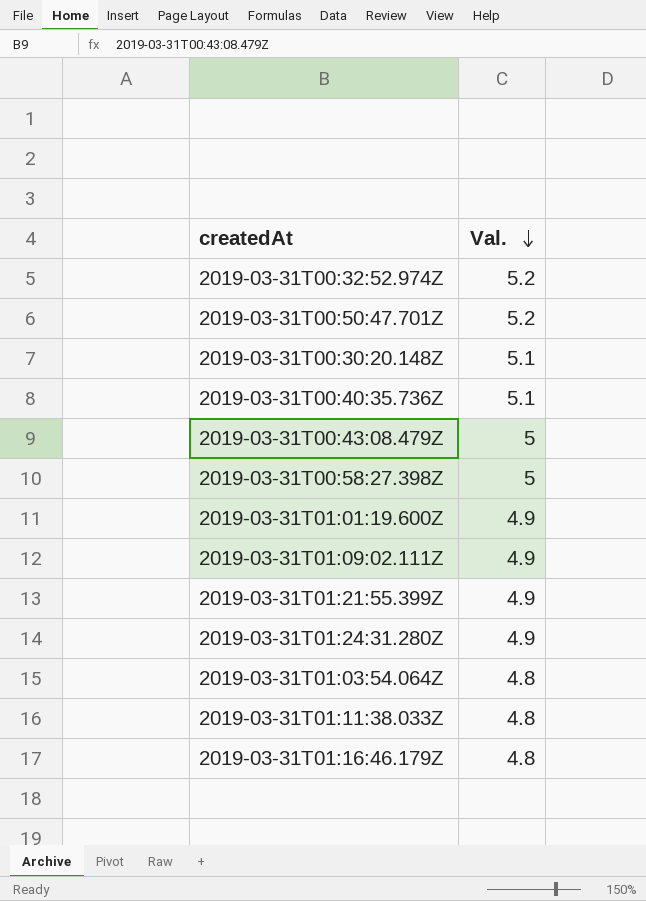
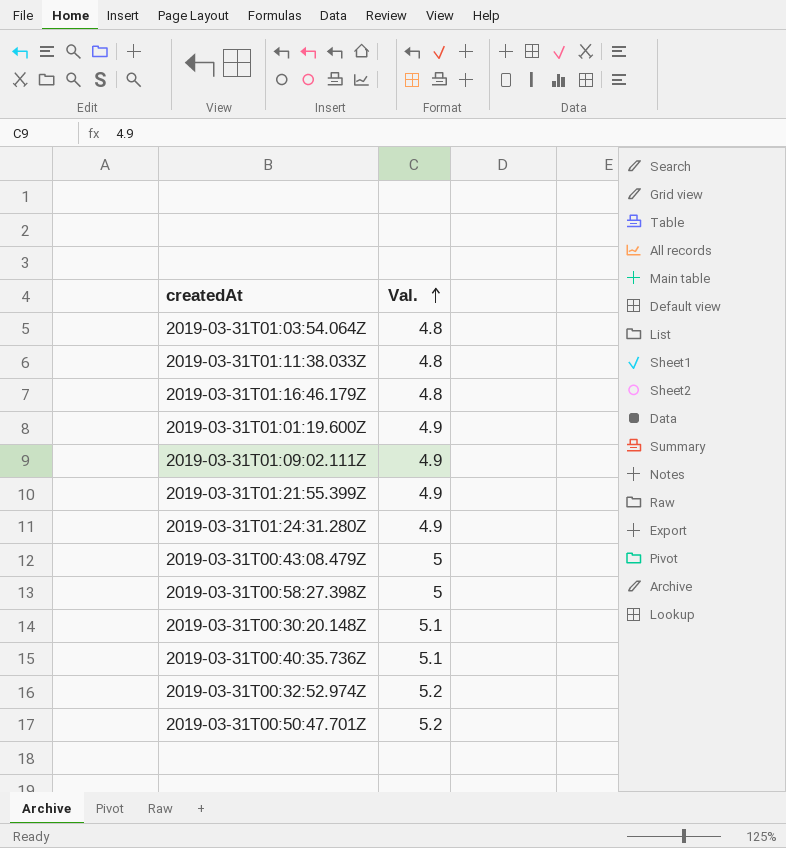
row order: Val. descending -> Val. ascending

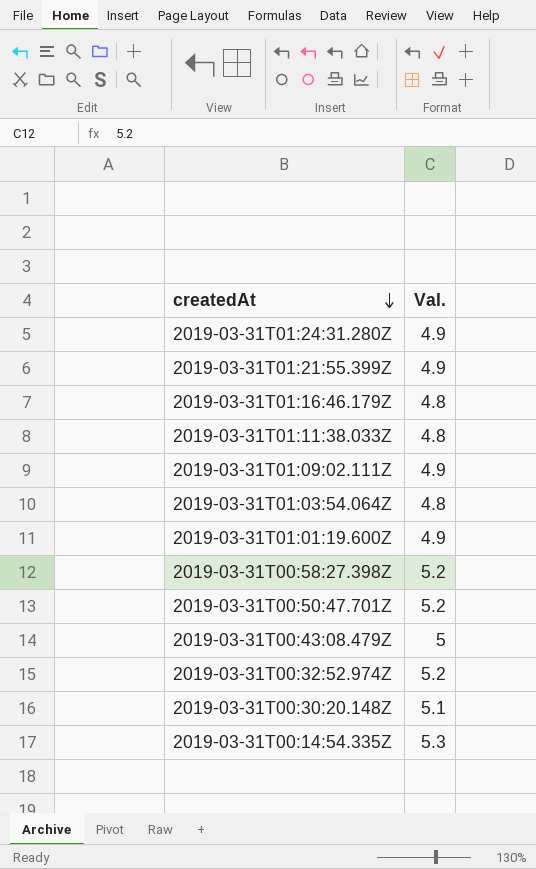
row order: Val. ascending -> createdAt descending
row 2019-03-31T00:40:35.736Z: 5.1 -> none
2019-03-31T00:58:27.398Z | Val.: 5 -> 5.2
row 2019-03-31T00:14:54.335Z: none -> 5.3

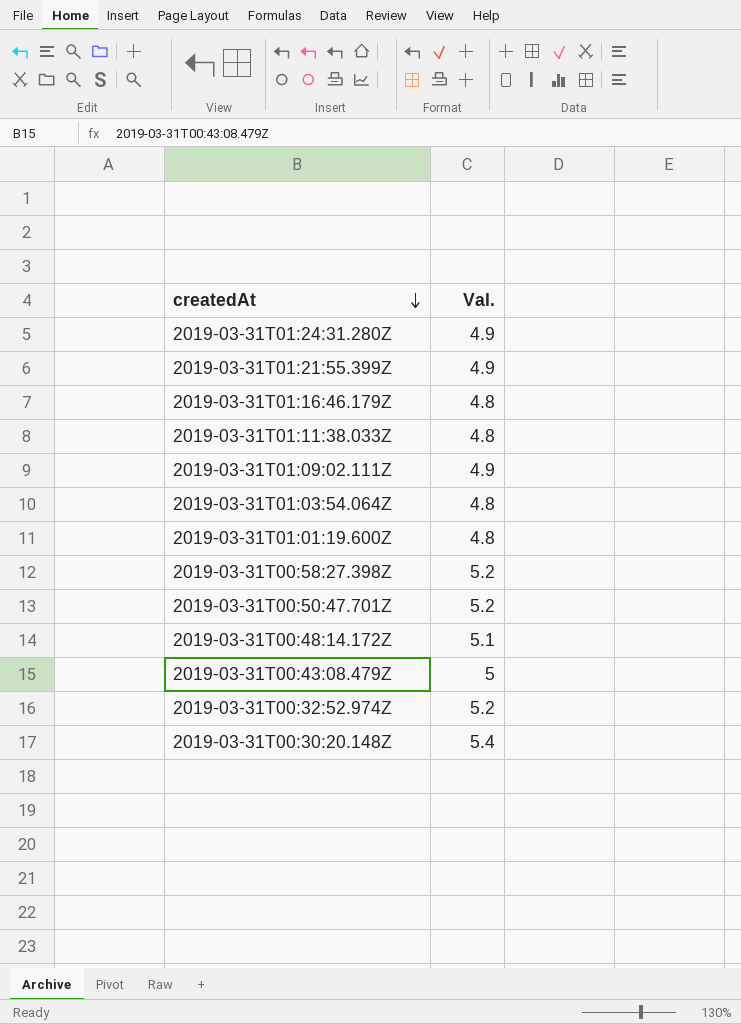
row 2019-03-31T00:14:54.335Z: 5.3 -> none
2019-03-31T01:01:19.600Z | Val.: 4.9 -> 4.8
row 2019-03-31T00:48:14.172Z: none -> 5.1
2019-03-31T00:30:20.148Z | Val.: 5.1 -> 5.4

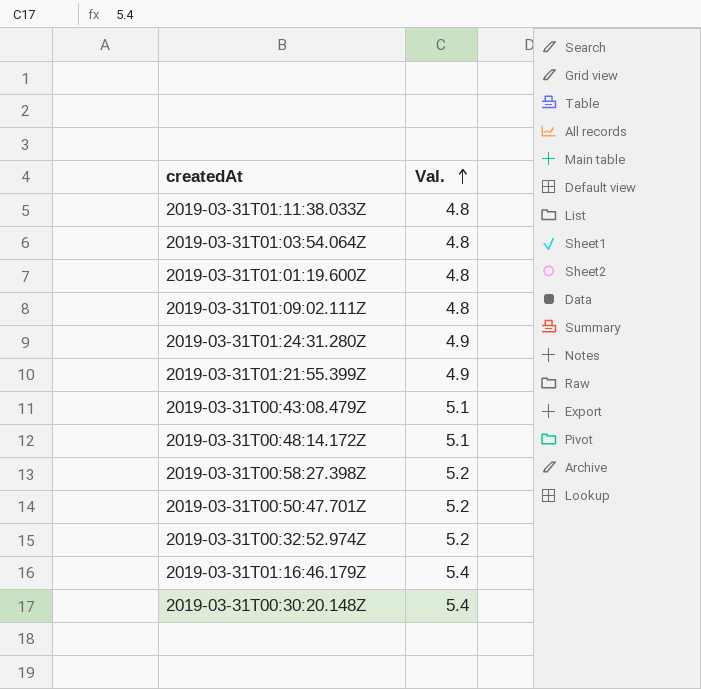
row order: createdAt descending -> Val. ascending
2019-03-31T01:09:02.111Z | Val.: 4.9 -> 4.8
2019-03-31T00:43:08.479Z | Val.: 5 -> 5.1
2019-03-31T01:16:46.179Z | Val.: 4.8 -> 5.4

